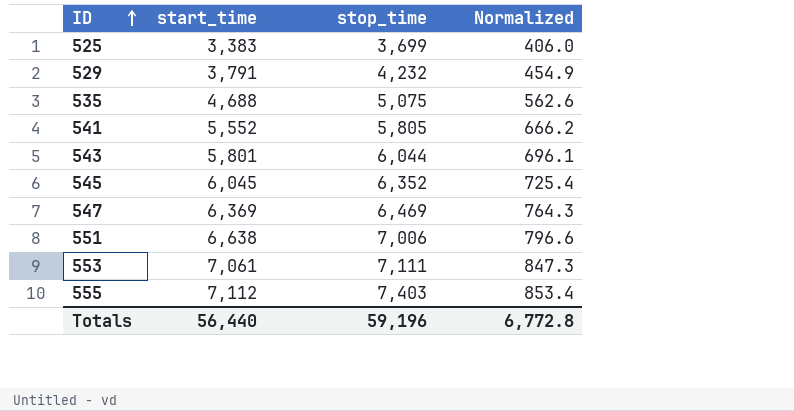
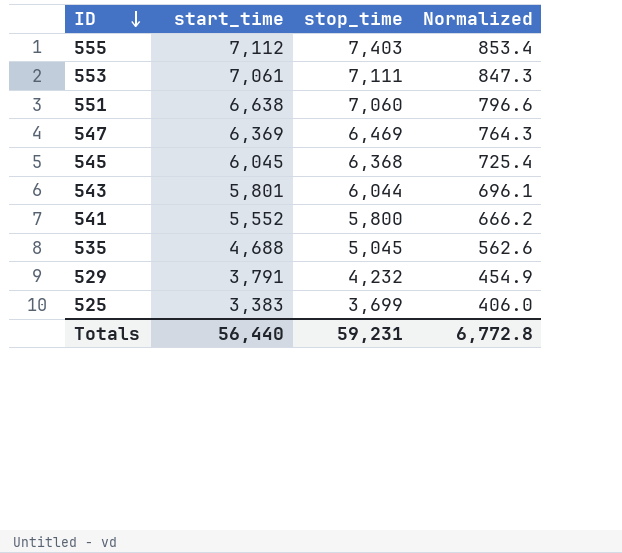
row order: ID ascending -> ID descending
551 | stop_time: 7,006 -> 7,060
545 | stop_time: 6,352 -> 6,368
541 | stop_time: 5,805 -> 5,800
535 | stop_time: 5,075 -> 5,045
Totals | stop_time: 59,196 -> 59,231

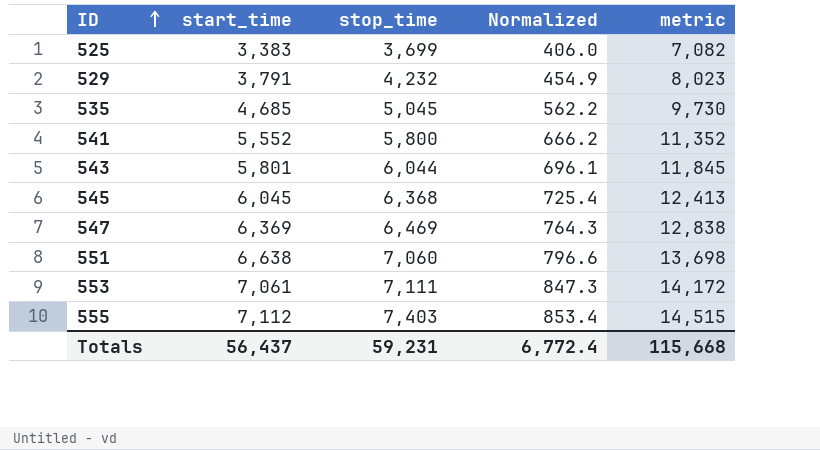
row order: ID descending -> ID ascending
column metric | formula: none -> [start_time] + [stop_time]
535 | start_time: 4,688 -> 4,685
535 | Normalized: 562.6 -> 562.2
Totals | start_time: 56,440 -> 56,437
Totals | Normalized: 6,772.8 -> 6,772.4

